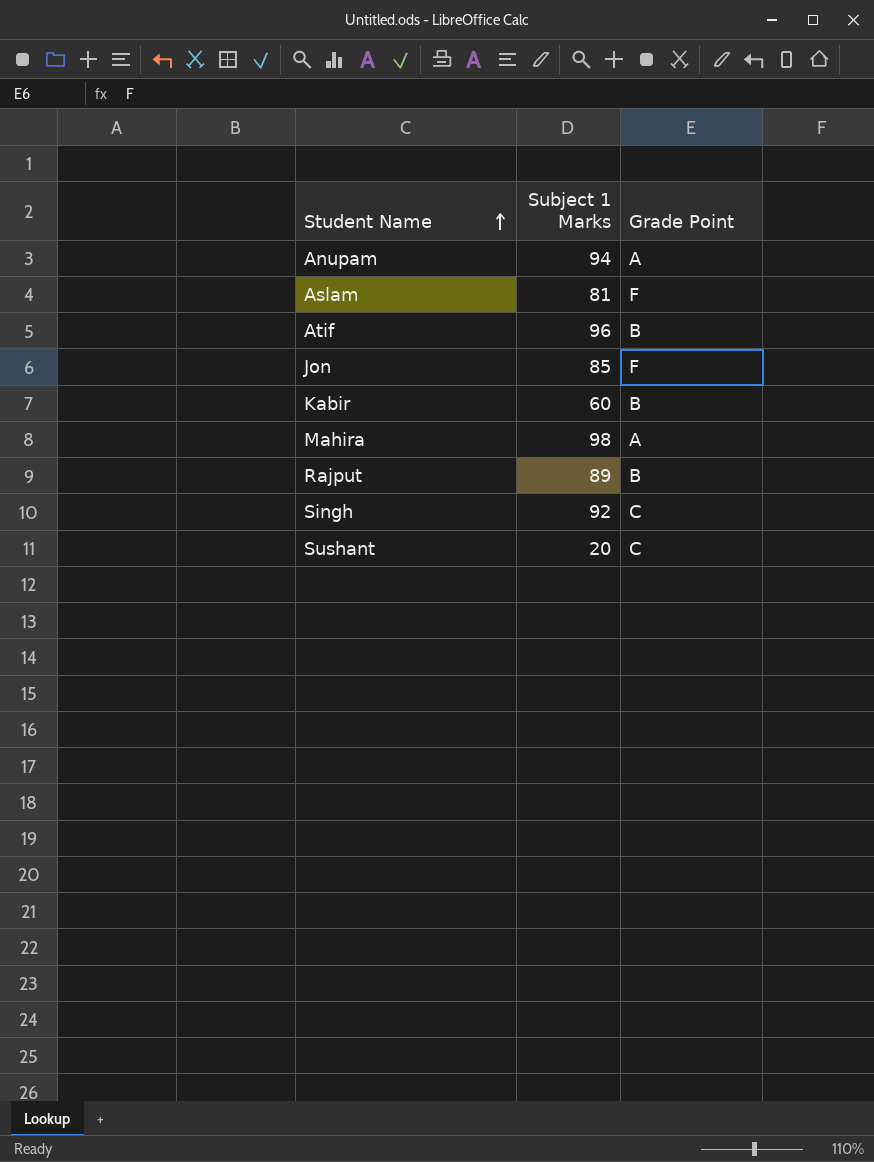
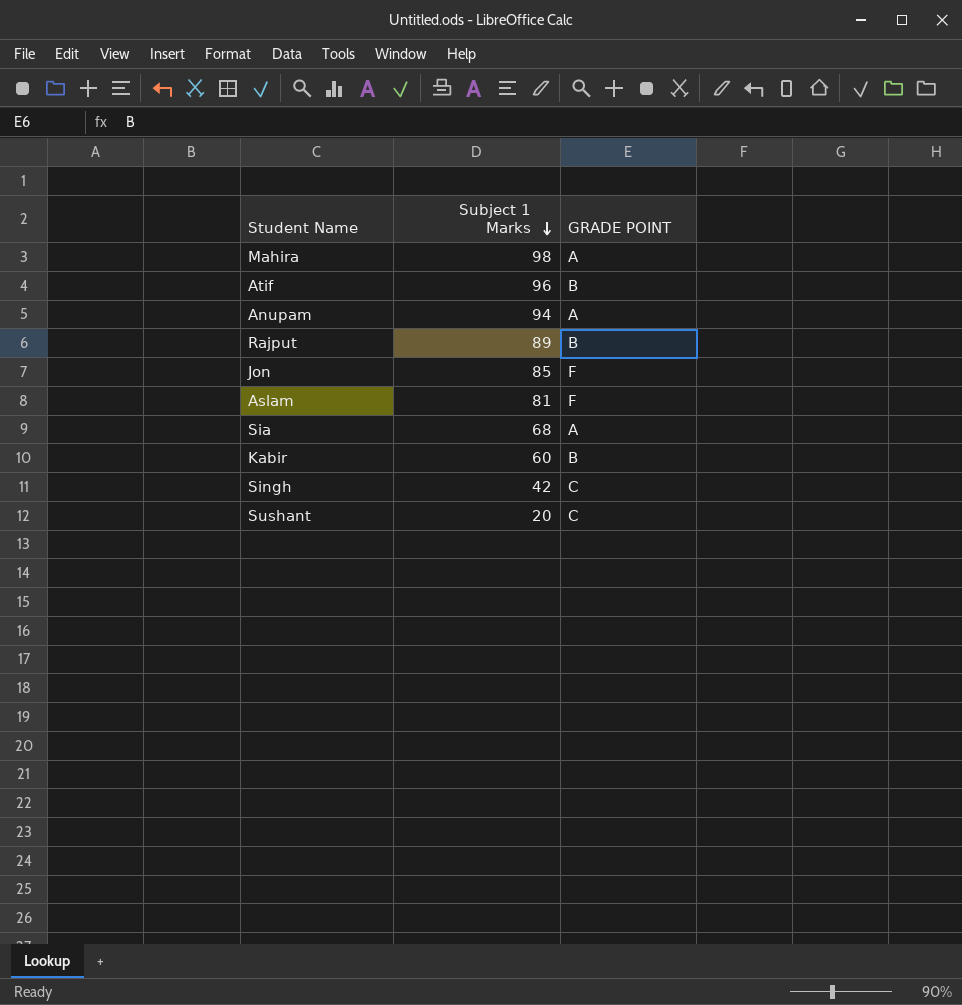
row order: Student Name ascending -> Subject 1 Marks descending
column name: Grade Point -> GRADE POINT
row Sia: none -> 68 | A
Singh | Subject 1 Marks: 92 -> 42

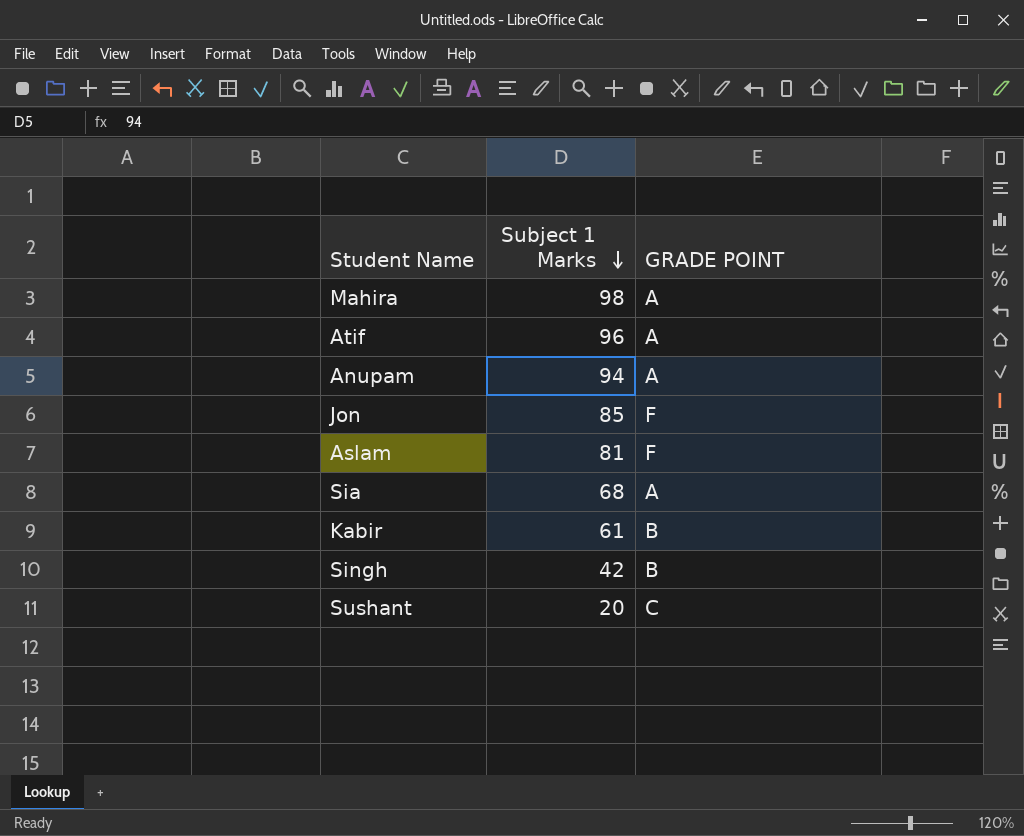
row Rajput: 89 | B -> none
Atif | GRADE POINT: B -> A
Kabir | Subject 1 Marks: 60 -> 61
Singh | GRADE POINT: C -> B

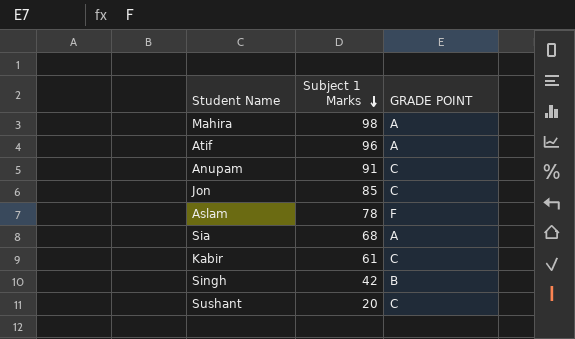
Anupam | Subject 1 Marks: 94 -> 91
Anupam | GRADE POINT: A -> C
Jon | GRADE POINT: F -> C
Aslam | Subject 1 Marks: 81 -> 78
Kabir | GRADE POINT: B -> C

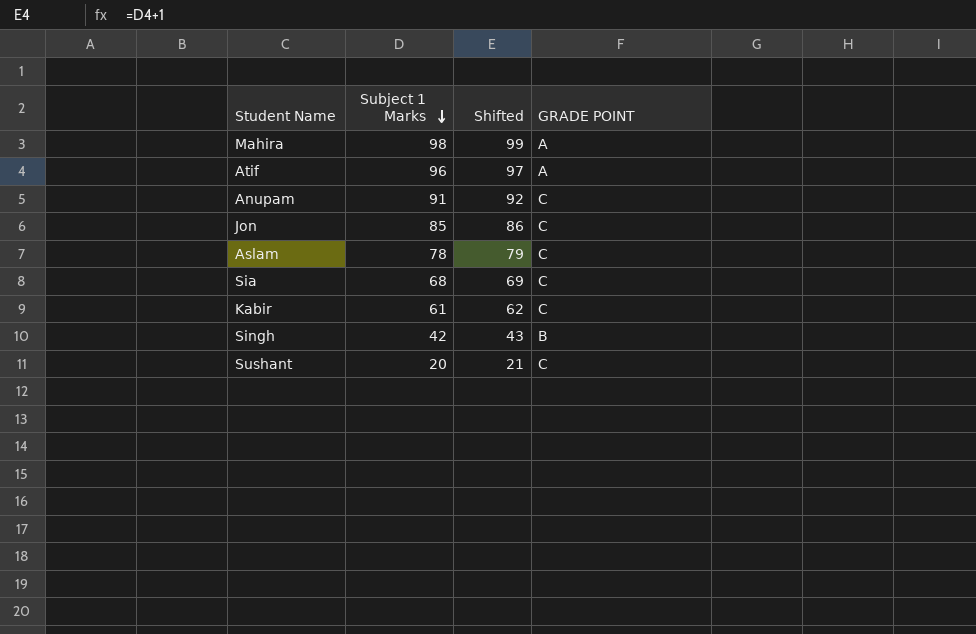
column Shifted | formula: none -> [Subject 1 Marks] + 1
Aslam | GRADE POINT: F -> C
Sia | GRADE POINT: A -> C

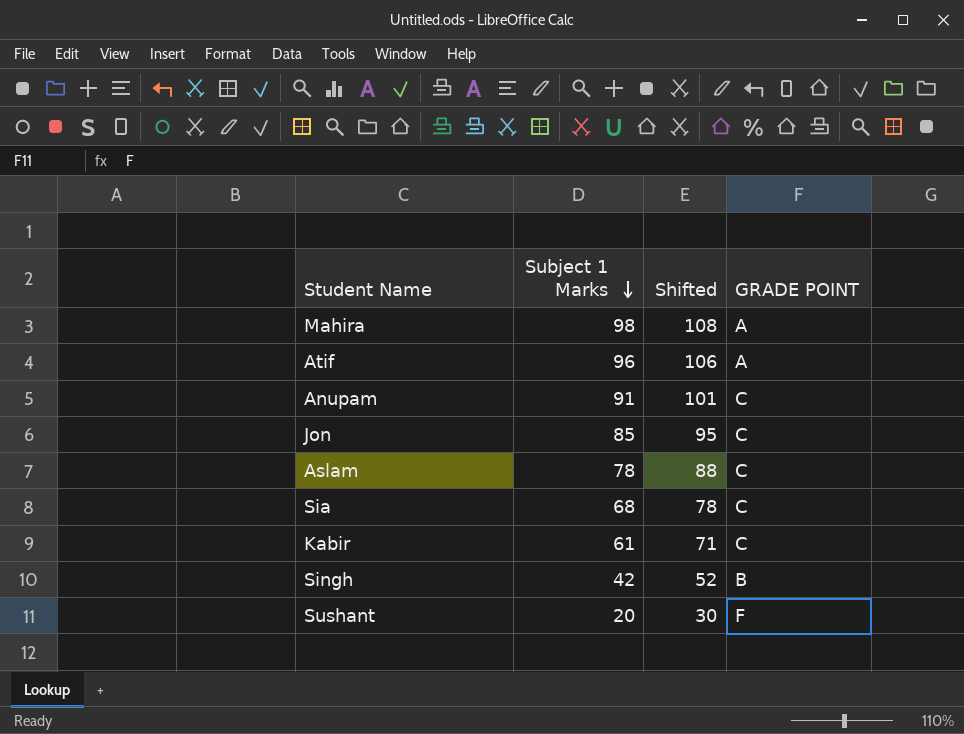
column Shifted | formula: [Subject 1 Marks] + 1 -> [Subject 1 Marks] + 10
Sushant | GRADE POINT: C -> F

